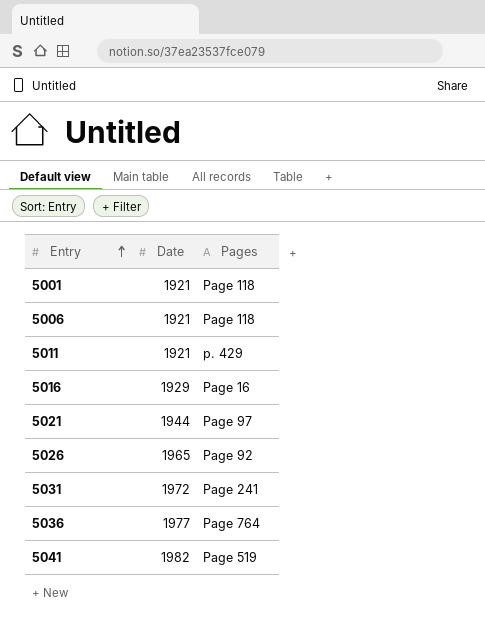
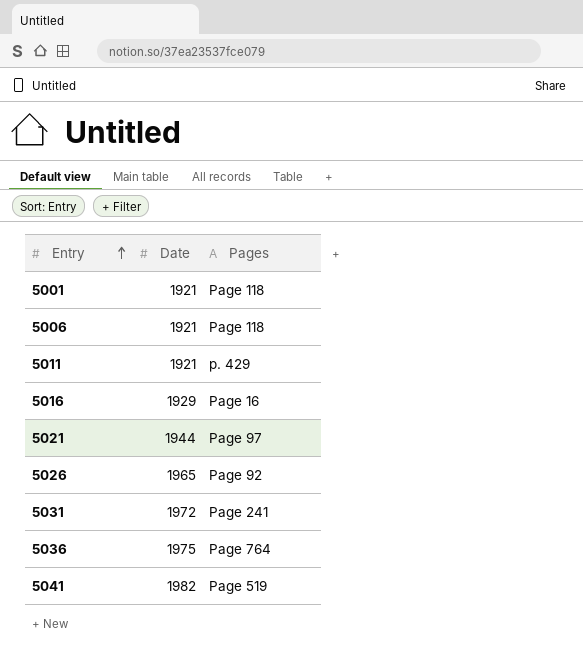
5036 | Date: 1977 -> 1975

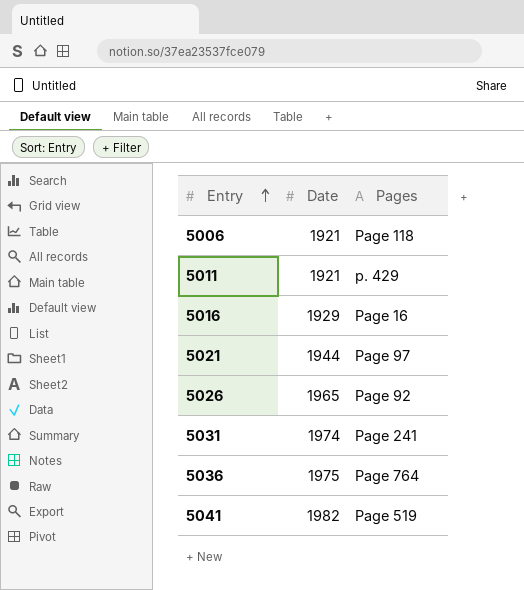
row 5001: 1921 | Page 118 -> none
5031 | Date: 1972 -> 1974

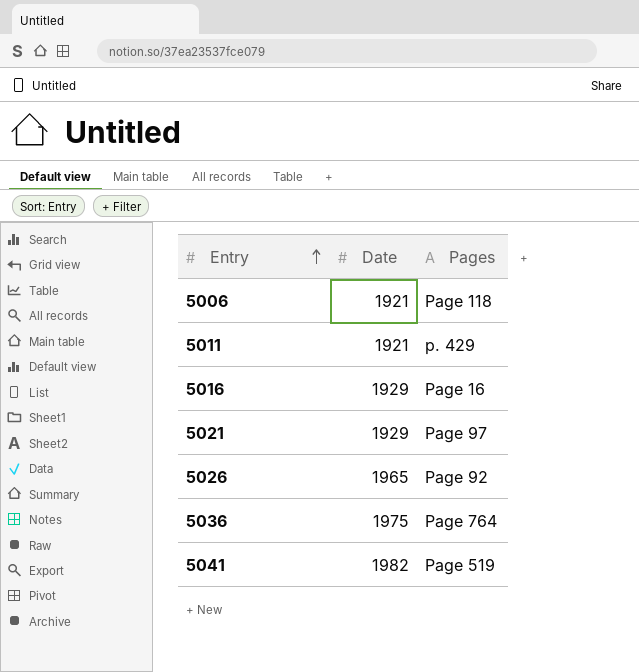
row 5031: 1974 | Page 241 -> none
5021 | Date: 1944 -> 1929

